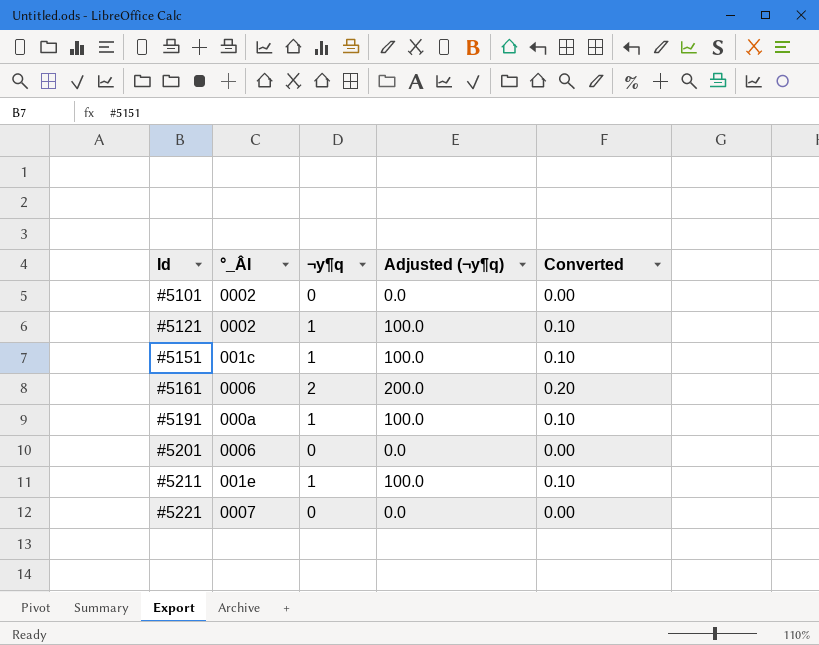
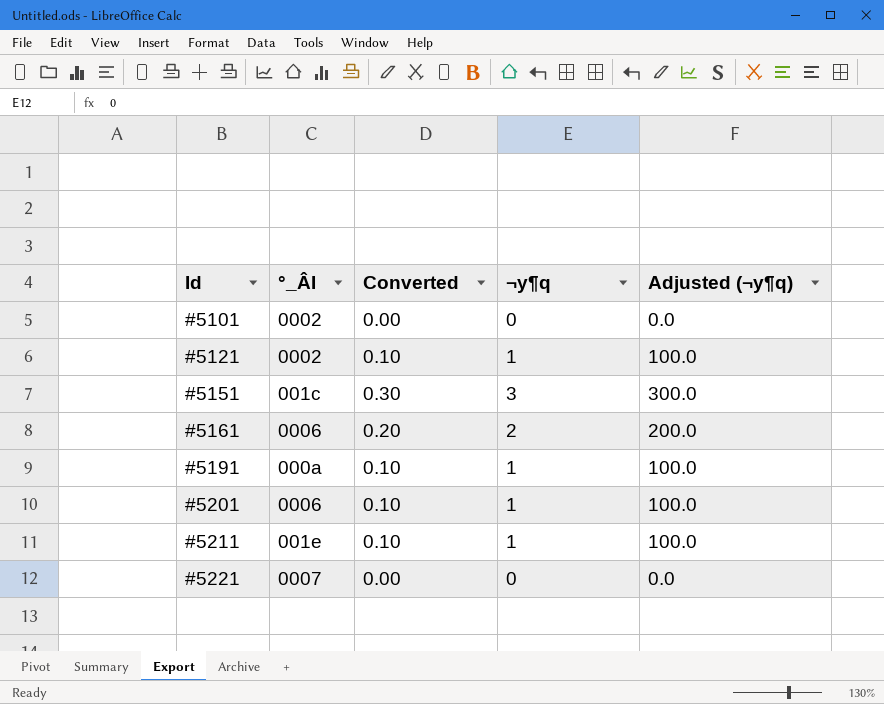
column Converted | position: 5 -> 3
#5151 | Converted: 0.10 -> 0.30
#5151 | ¬y¶q: 1 -> 3
#5151 | Adjusted (¬y¶q): 100.0 -> 300.0
#5201 | Converted: 0.00 -> 0.10
#5201 | ¬y¶q: 0 -> 1
#5201 | Adjusted (¬y¶q): 0.0 -> 100.0

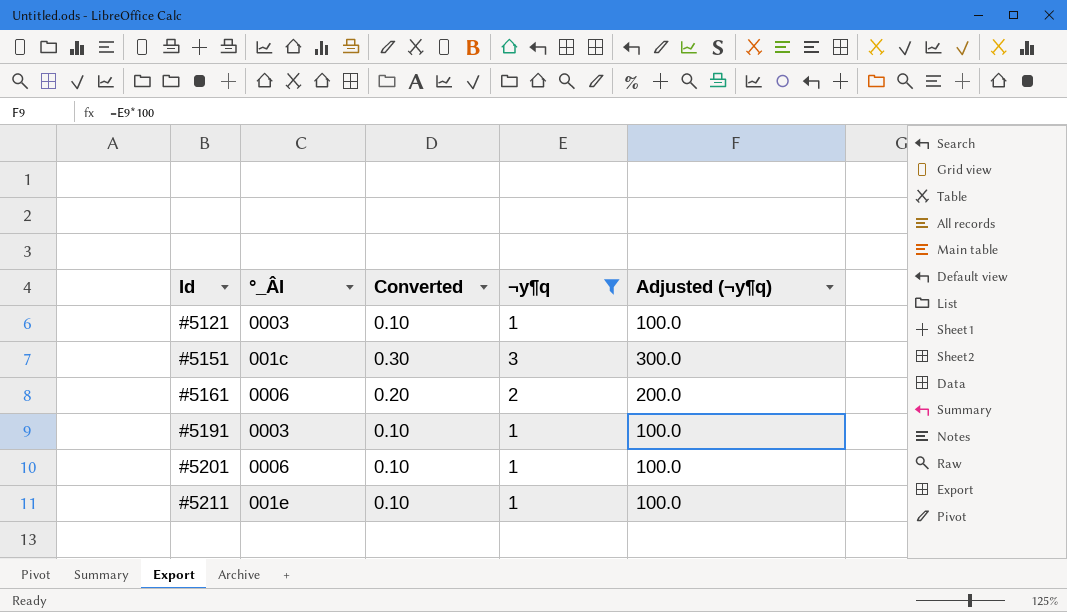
filter: none -> ¬y¶q != 0
#5121 | °_ÂI: 0002 -> 0003
#5191 | °_ÂI: 000a -> 0003

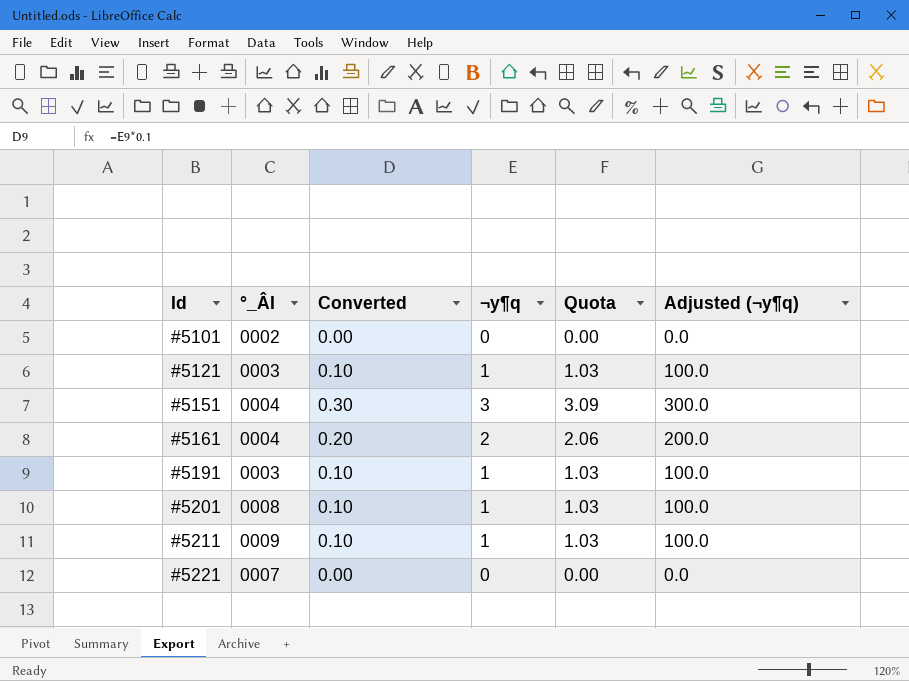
filter: ¬y¶q != 0 -> none
column Quota | formula: none -> [¬y¶q] * 1.03
#5151 | °_ÂI: 001c -> 0004
#5161 | °_ÂI: 0006 -> 0004
#5201 | °_ÂI: 0006 -> 0008
#5211 | °_ÂI: 001e -> 0009

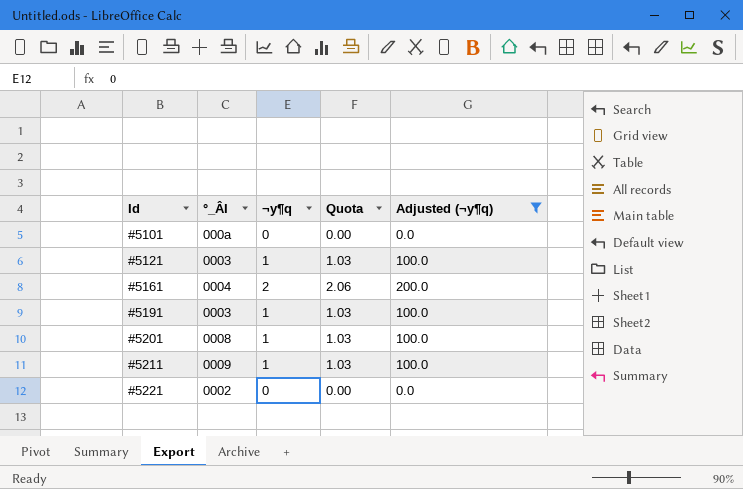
filter: none -> Adjusted (¬y¶q) != 300.0
column Converted | formula: [¬y¶q] * 0.1 -> none
#5101 | °_ÂI: 0002 -> 000a
#5221 | °_ÂI: 0007 -> 0002

